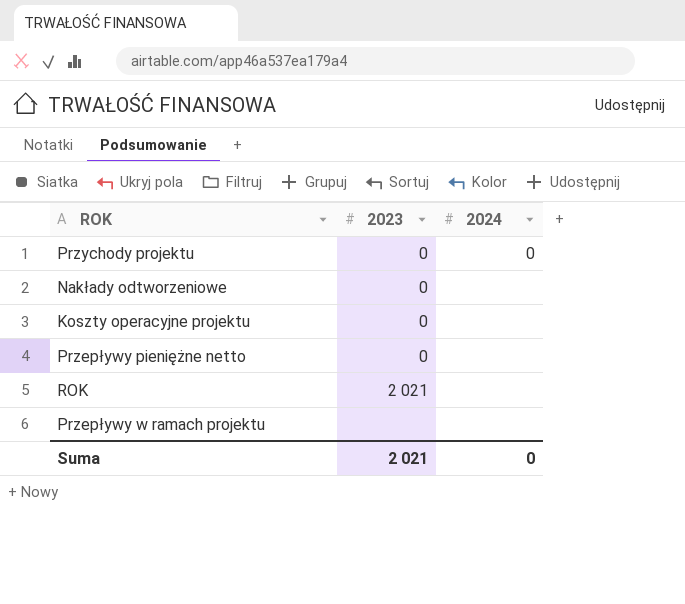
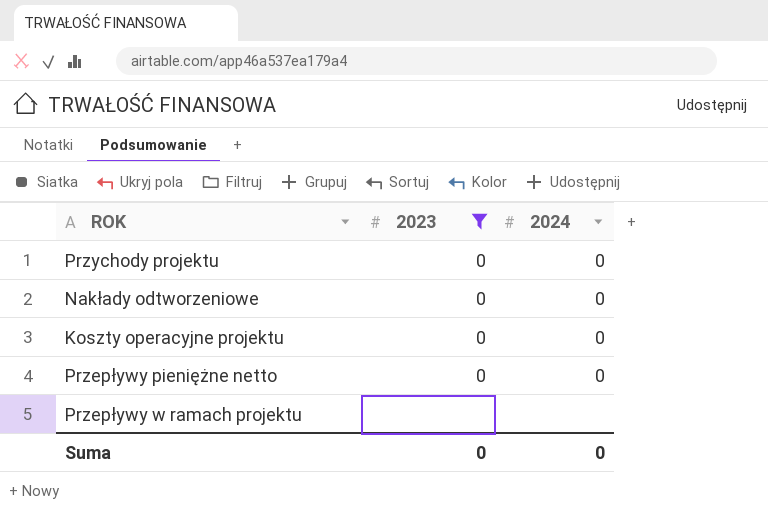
filter: none -> 2023 != 2 021
Nakłady odtworzeniowe | 2024: none -> 0
Koszty operacyjne projektu | 2024: none -> 0
Przepływy pieniężne netto | 2024: none -> 0
Suma | 2023: 2 021 -> 0

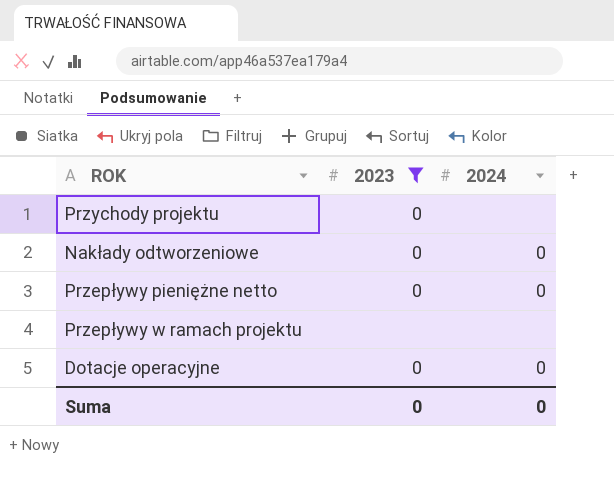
row Koszty operacyjne projektu: 0 | 0 -> none
Przychody projektu | 2024: 0 -> none
row Dotacje operacyjne: none -> 0 | 0

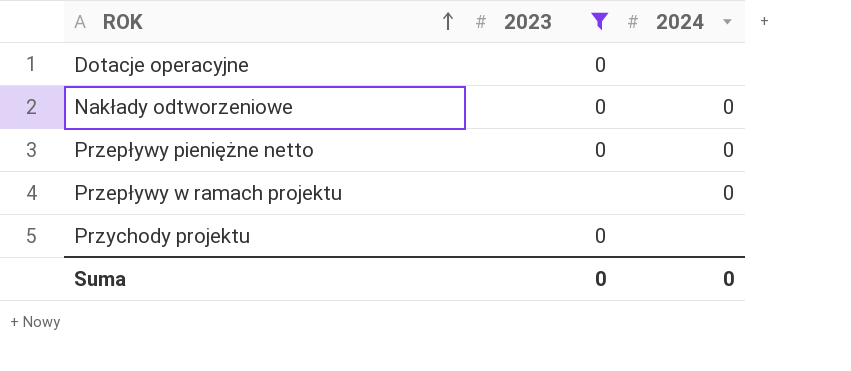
row order: none -> ROK ascending
Dotacje operacyjne | 2024: 0 -> none
Przepływy w ramach projektu | 2024: none -> 0

